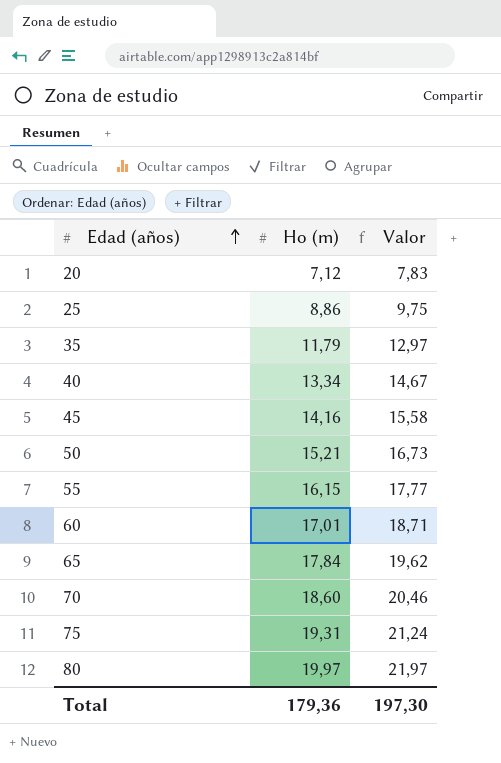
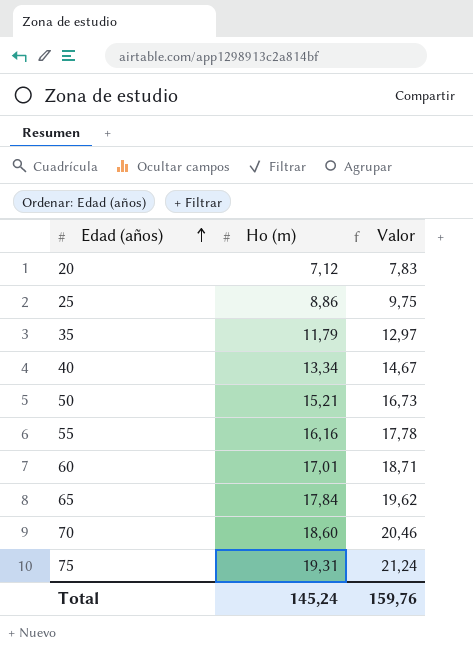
row 45: 14,16 | 15,58 -> none
row 80: 19,97 | 21,97 -> none
55 | Ho (m): 16,15 -> 16,16
55 | Valor: 17,77 -> 17,78
Total | Ho (m): 179,36 -> 145,24
Total | Valor: 197,30 -> 159,76

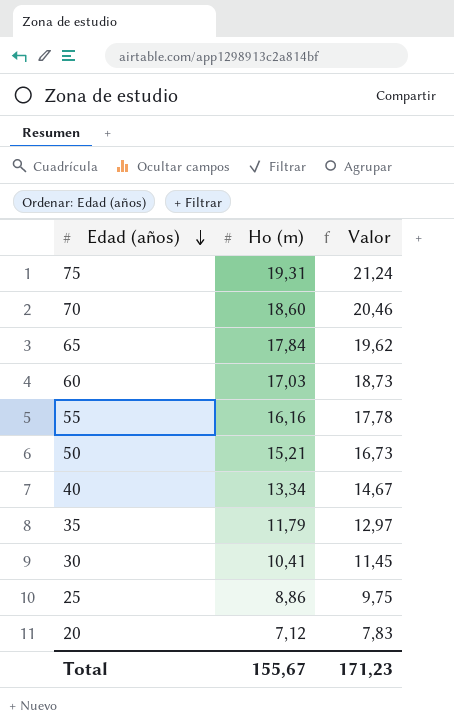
row order: Edad (años) ascending -> Edad (años) descending
60 | Ho (m): 17,01 -> 17,03
60 | Valor: 18,71 -> 18,73
row 30: none -> 10,41 | 11,45
Total | Ho (m): 145,24 -> 155,67
Total | Valor: 159,76 -> 171,23

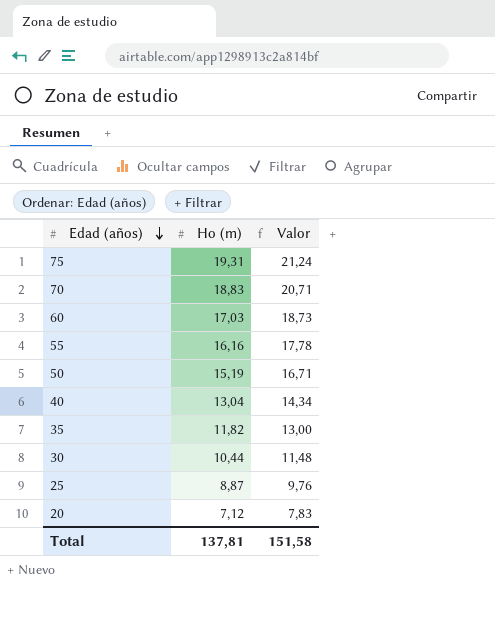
row 65: 17,84 | 19,62 -> none
70 | Ho (m): 18,60 -> 18,83
70 | Valor: 20,46 -> 20,71
50 | Ho (m): 15,21 -> 15,19
50 | Valor: 16,73 -> 16,71
40 | Ho (m): 13,34 -> 13,04
40 | Valor: 14,67 -> 14,34
35 | Ho (m): 11,79 -> 11,82
35 | Valor: 12,97 -> 13,00
30 | Ho (m): 10,41 -> 10,44
30 | Valor: 11,45 -> 11,48
25 | Ho (m): 8,86 -> 8,87
25 | Valor: 9,75 -> 9,76
Total | Ho (m): 155,67 -> 137,81
Total | Valor: 171,23 -> 151,58

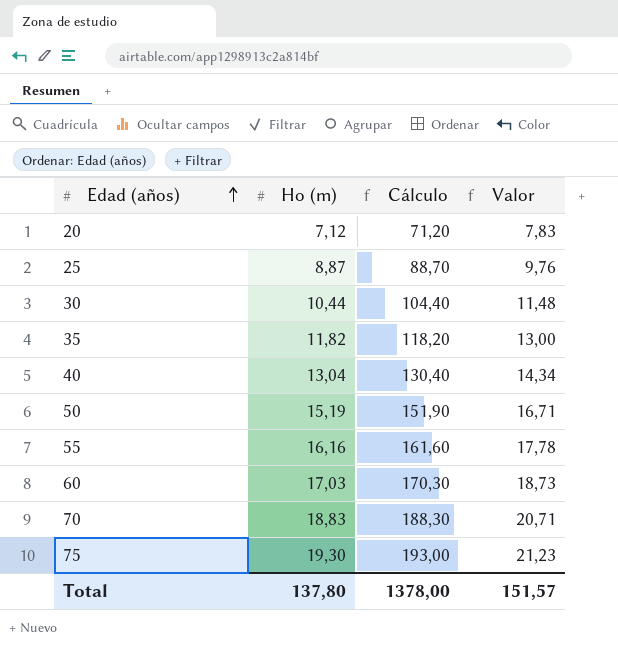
row order: Edad (años) descending -> Edad (años) ascending
column Cálculo | formula: none -> [Ho (m)] * 10
75 | Ho (m): 19,31 -> 19,30
75 | Valor: 21,24 -> 21,23
Total | Ho (m): 137,81 -> 137,80
Total | Valor: 151,58 -> 151,57

